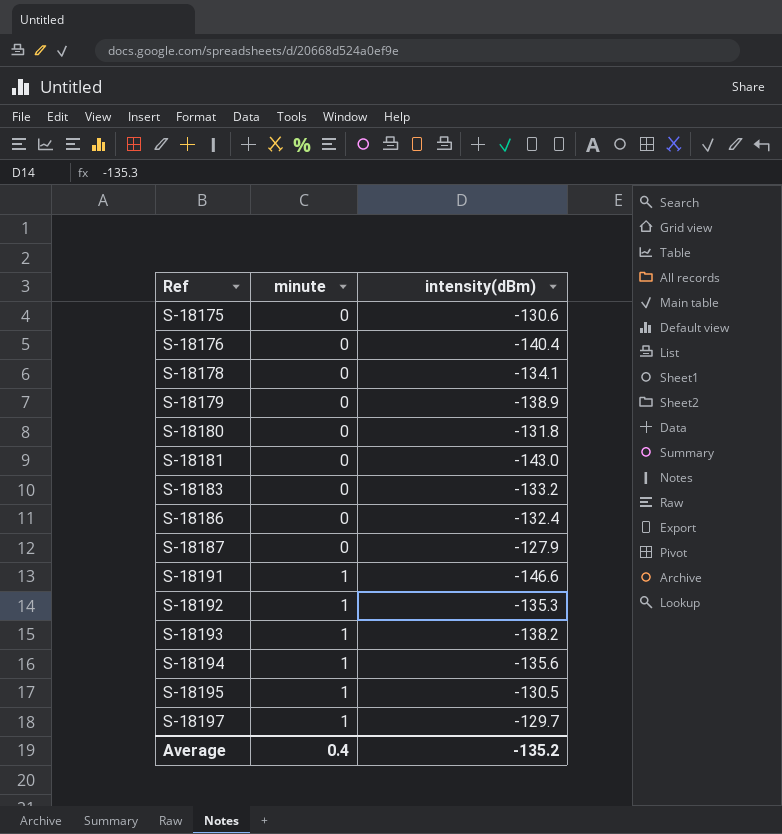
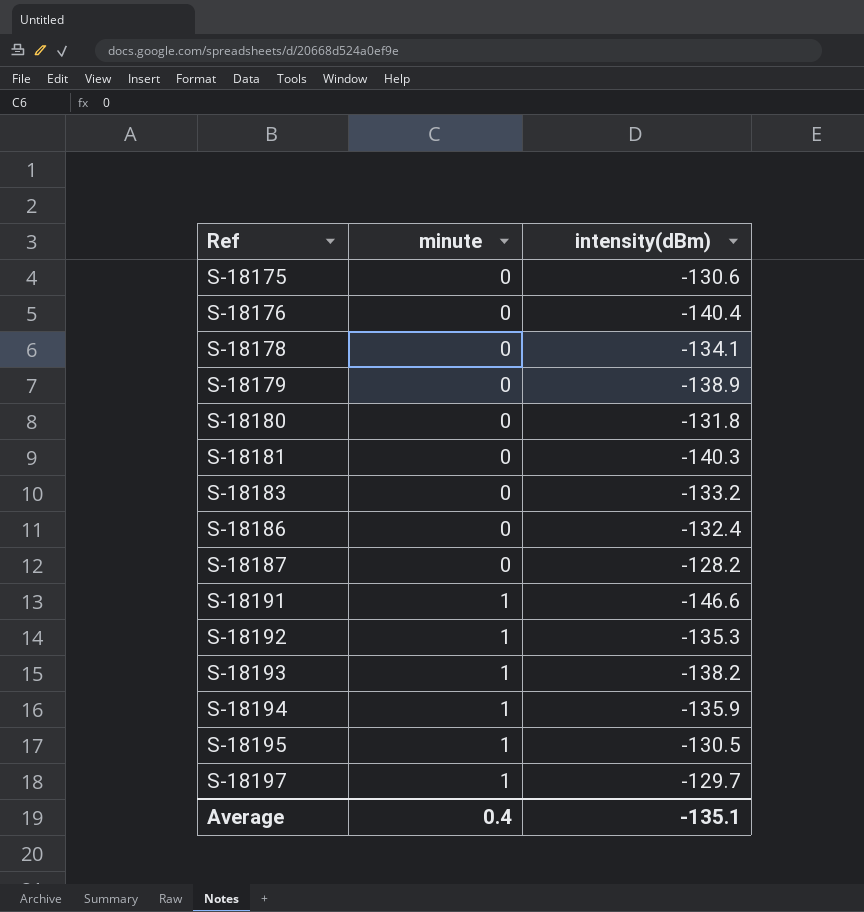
S-18181 | intensity(dBm): -143.0 -> -140.3
S-18187 | intensity(dBm): -127.9 -> -128.2
S-18194 | intensity(dBm): -135.6 -> -135.9
Average | intensity(dBm): -135.2 -> -135.1

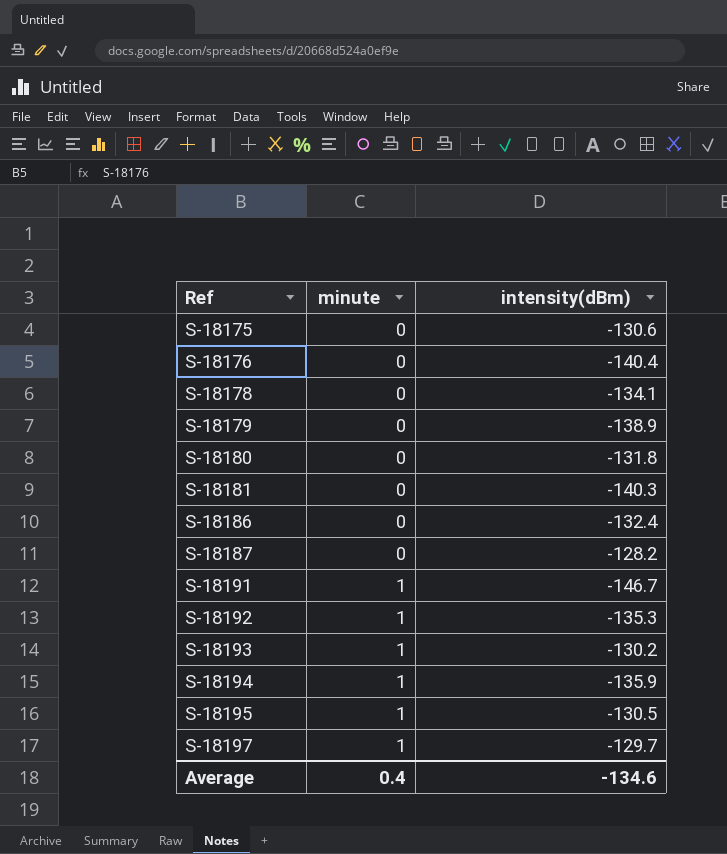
row S-18183: 0 | -133.2 -> none
S-18191 | intensity(dBm): -146.6 -> -146.7
S-18193 | intensity(dBm): -138.2 -> -130.2
Average | intensity(dBm): -135.1 -> -134.6

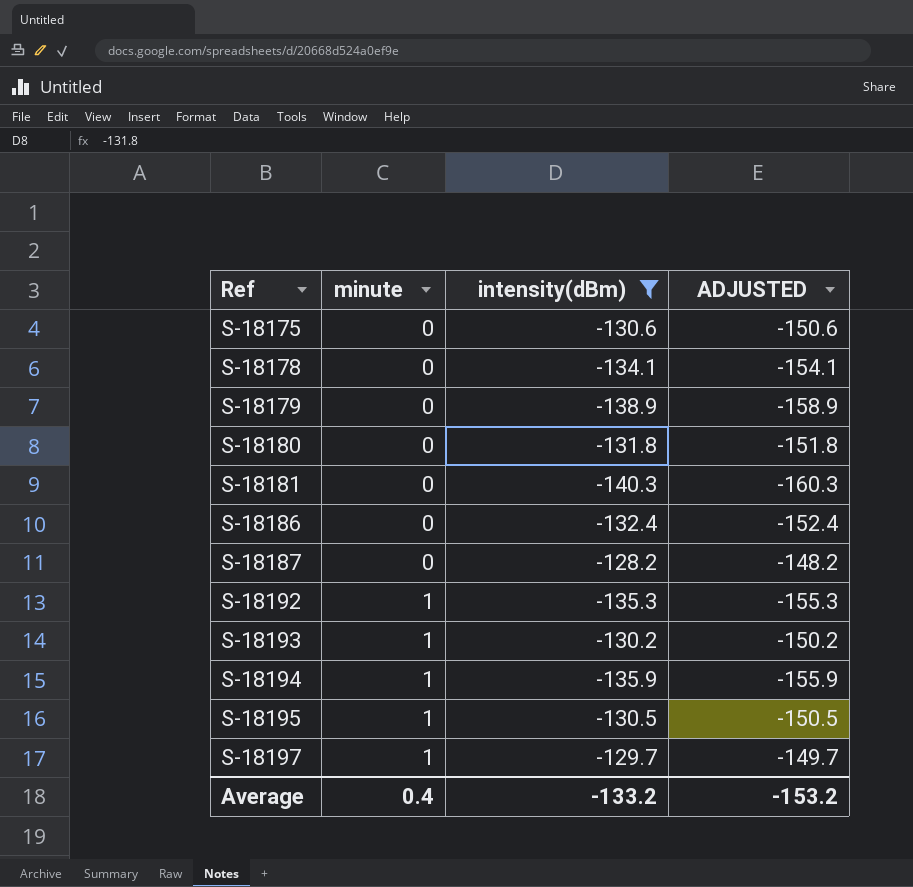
filter: none -> intensity(dBm) >= -140.3
column ADJUSTED | formula: none -> [intensity(dBm)] - 20
Average | intensity(dBm): -134.6 -> -133.2

